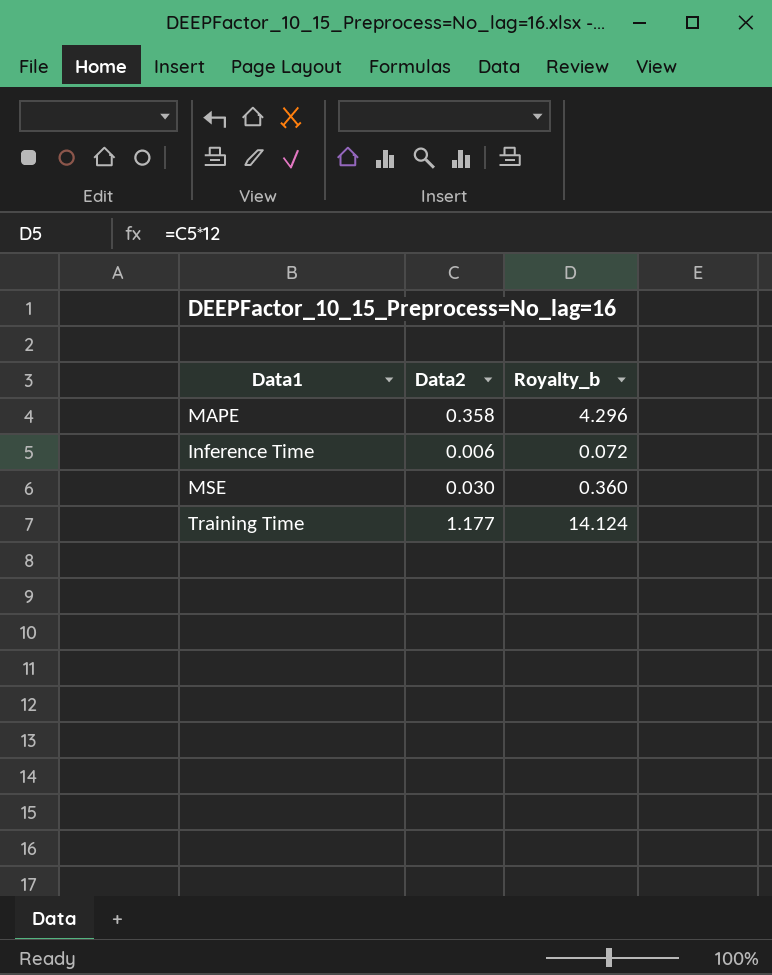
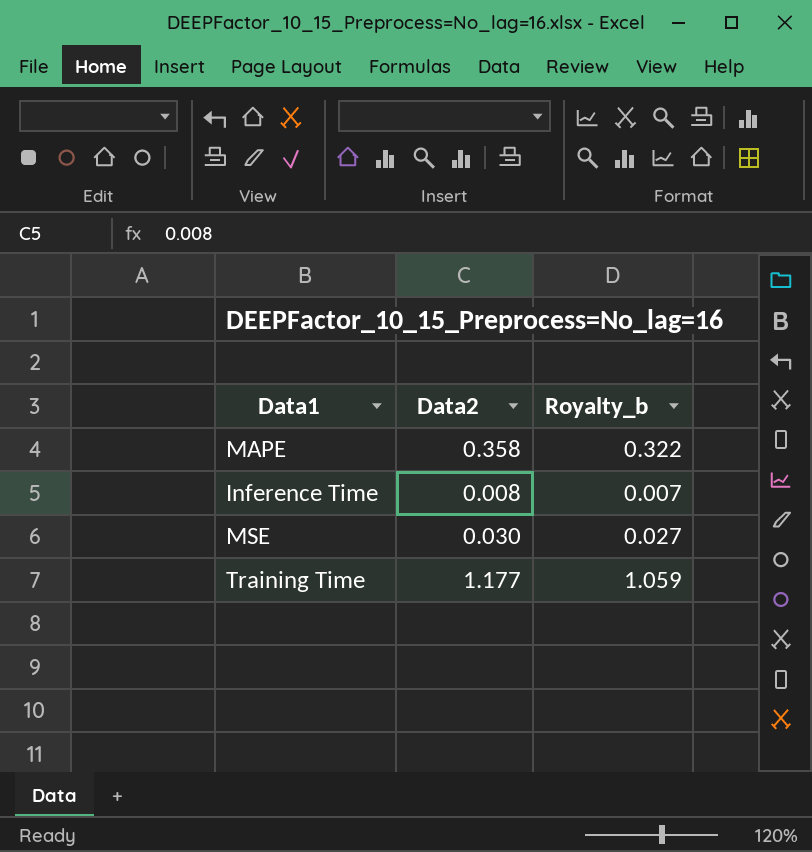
column Royalty_b | formula: [Data2] * 12 -> [Data2] * 0.9
Inference Time | Data2: 0.006 -> 0.008

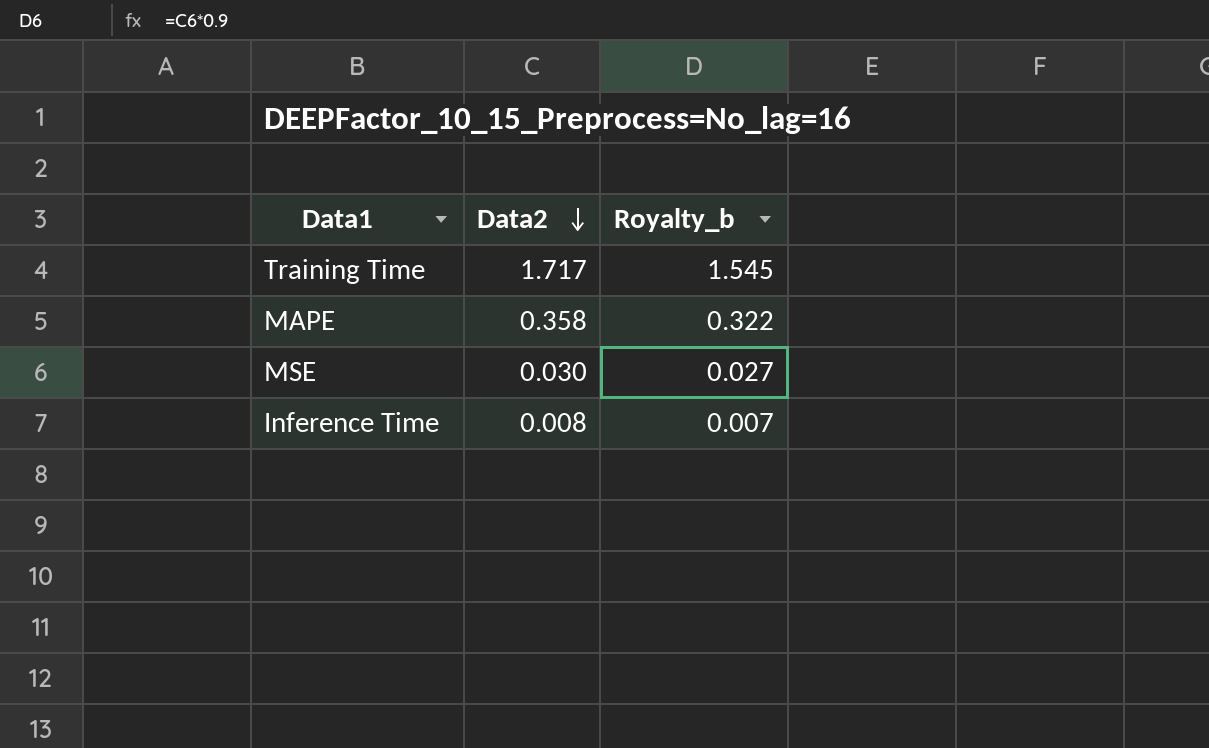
row order: none -> Data2 descending
Training Time | Data2: 1.177 -> 1.717
Training Time | Royalty_b: 1.059 -> 1.545

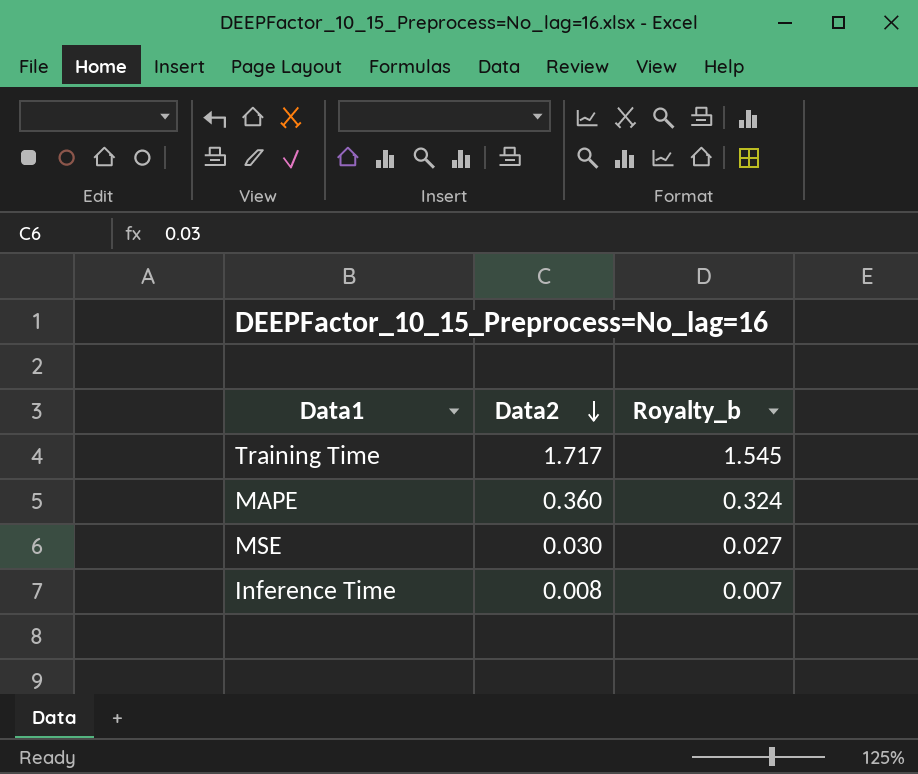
MAPE | Data2: 0.358 -> 0.360
MAPE | Royalty_b: 0.322 -> 0.324

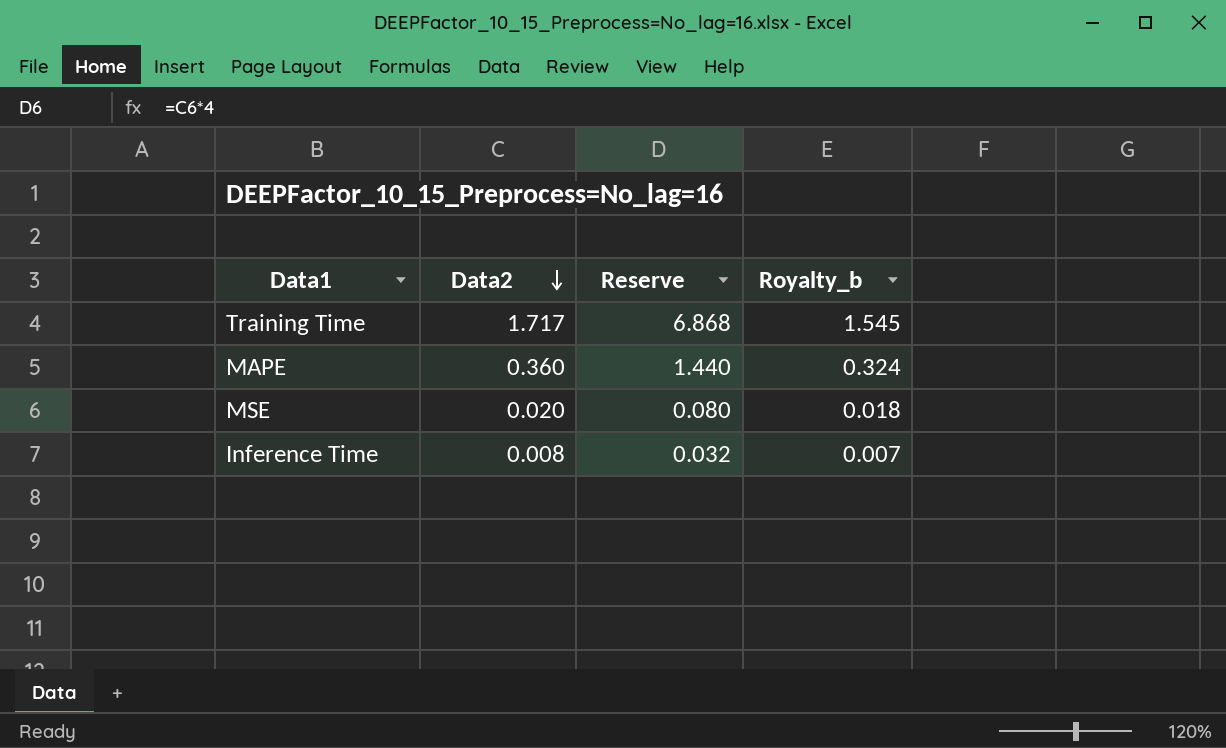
column Reserve | formula: none -> [Data2] * 4
MSE | Data2: 0.030 -> 0.020
MSE | Royalty_b: 0.027 -> 0.018

